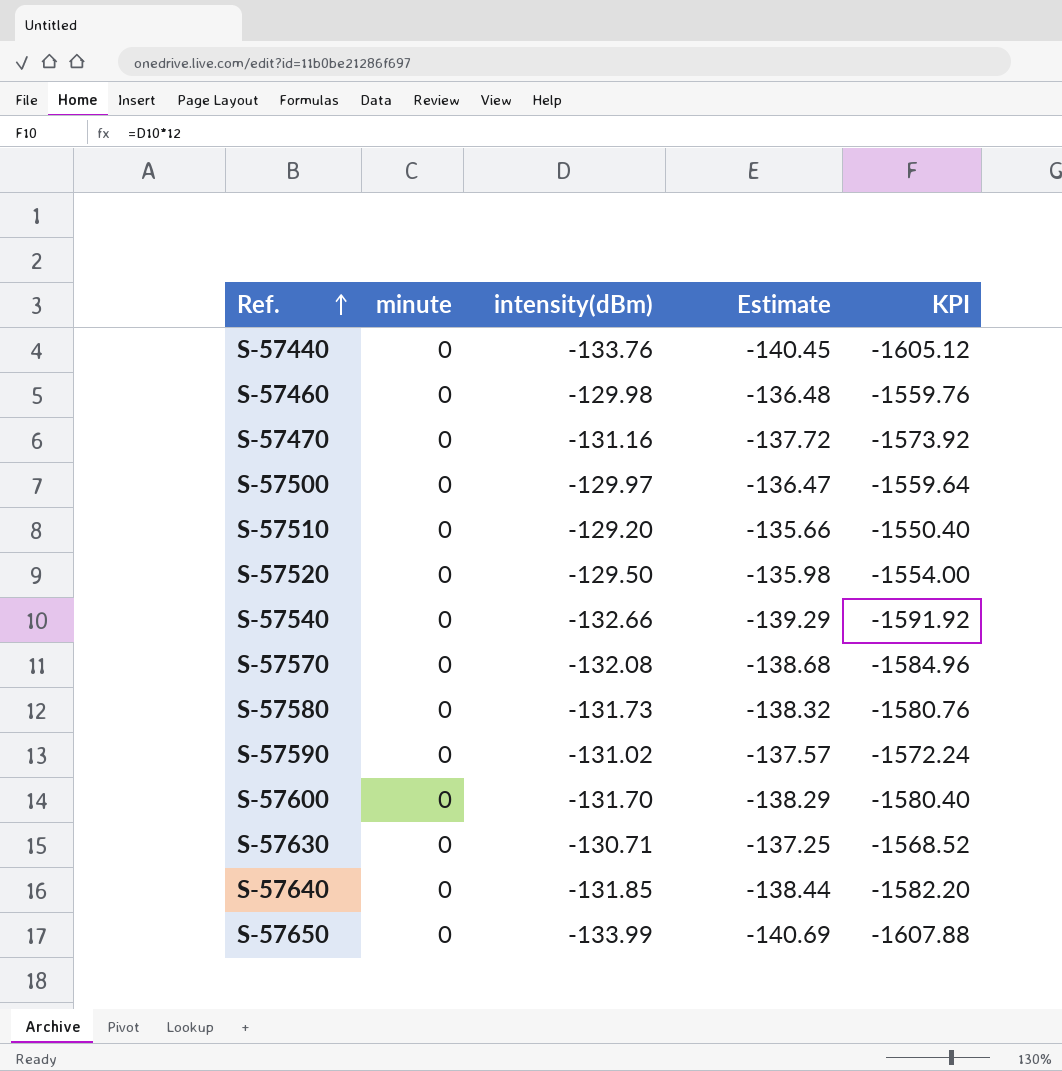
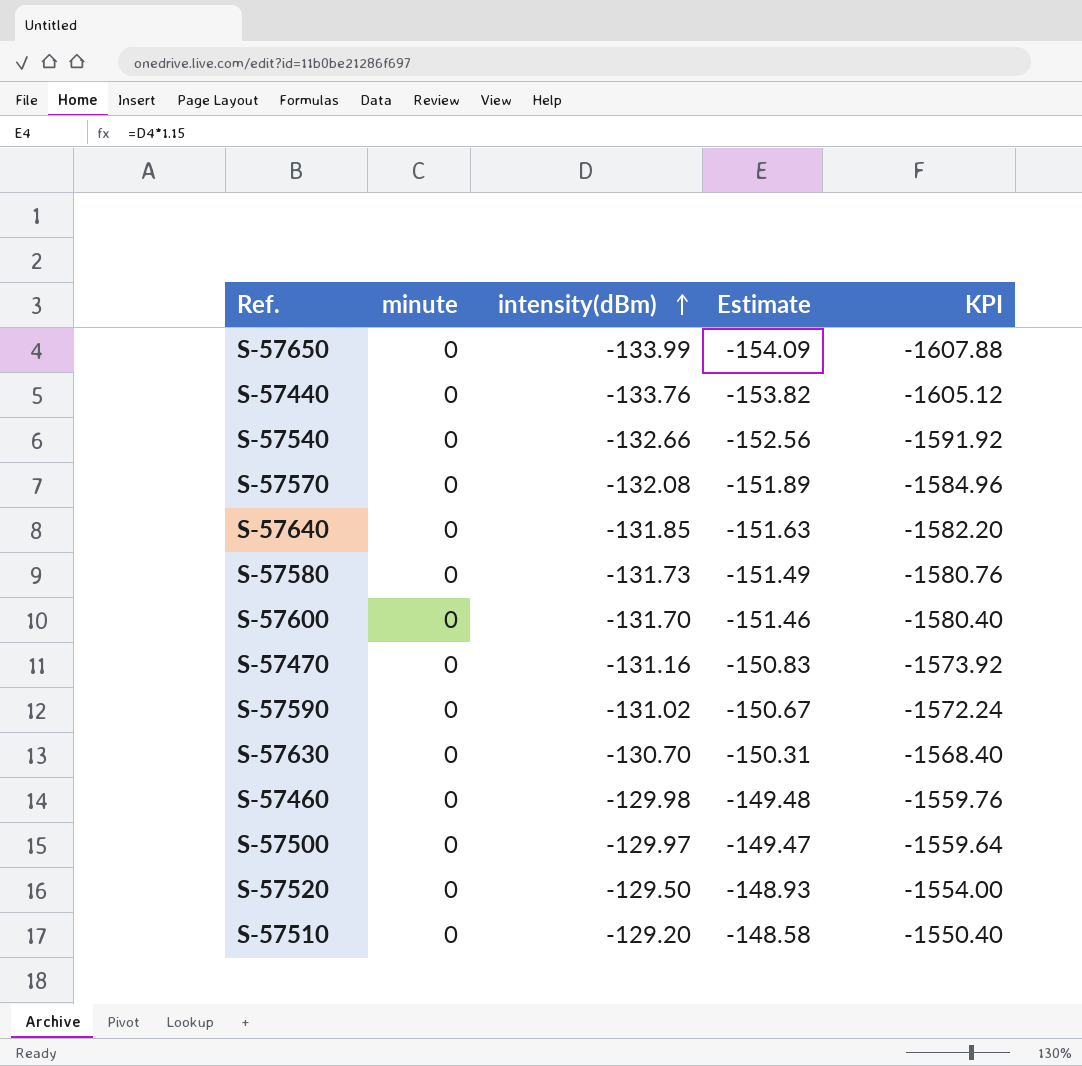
row order: Ref. ascending -> intensity(dBm) ascending
column Estimate | formula: [intensity(dBm)] * 1.05 -> [intensity(dBm)] * 1.15
S-57630 | intensity(dBm): -130.71 -> -130.70
S-57630 | KPI: -1568.52 -> -1568.40

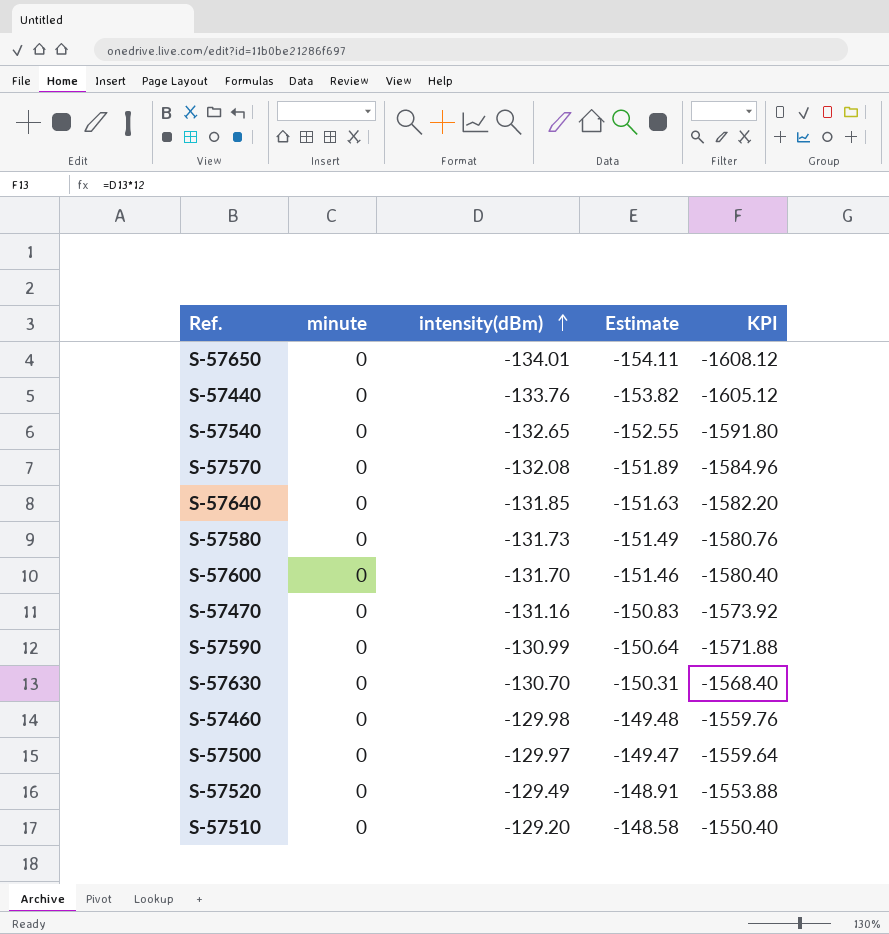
S-57650 | intensity(dBm): -133.99 -> -134.01
S-57650 | Estimate: -154.09 -> -154.11
S-57650 | KPI: -1607.88 -> -1608.12
S-57540 | intensity(dBm): -132.66 -> -132.65
S-57540 | Estimate: -152.56 -> -152.55
S-57540 | KPI: -1591.92 -> -1591.80
S-57590 | intensity(dBm): -131.02 -> -130.99
S-57590 | Estimate: -150.67 -> -150.64
S-57590 | KPI: -1572.24 -> -1571.88
S-57520 | intensity(dBm): -129.50 -> -129.49
S-57520 | Estimate: -148.93 -> -148.91
S-57520 | KPI: -1554.00 -> -1553.88

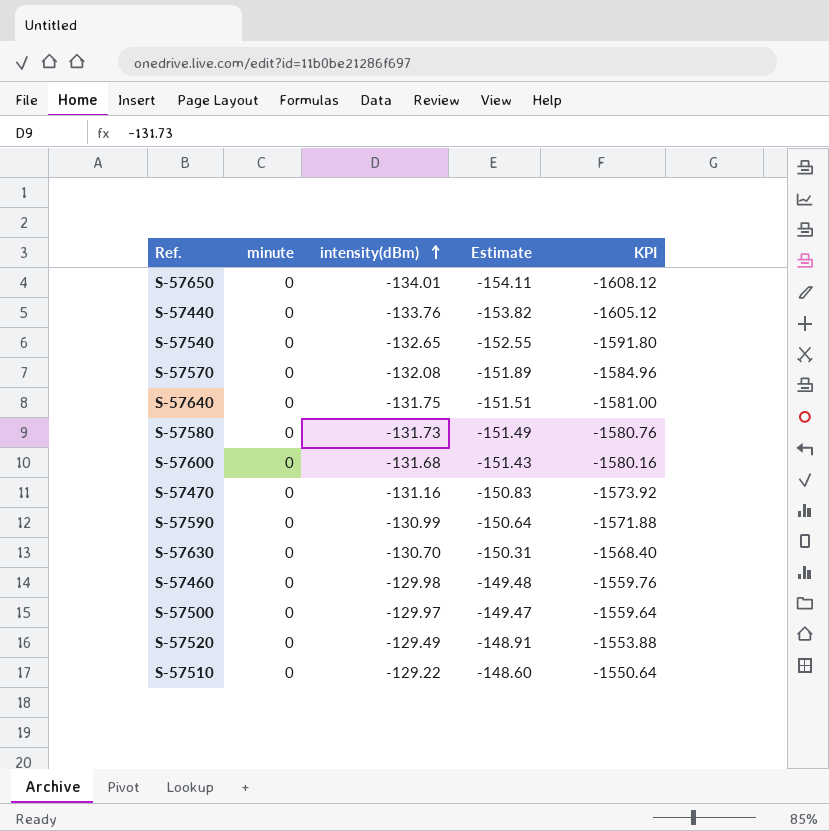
S-57640 | intensity(dBm): -131.85 -> -131.75
S-57640 | Estimate: -151.63 -> -151.51
S-57640 | KPI: -1582.20 -> -1581.00
S-57600 | intensity(dBm): -131.70 -> -131.68
S-57600 | Estimate: -151.46 -> -151.43
S-57600 | KPI: -1580.40 -> -1580.16
S-57510 | intensity(dBm): -129.20 -> -129.22
S-57510 | Estimate: -148.58 -> -148.60
S-57510 | KPI: -1550.40 -> -1550.64

